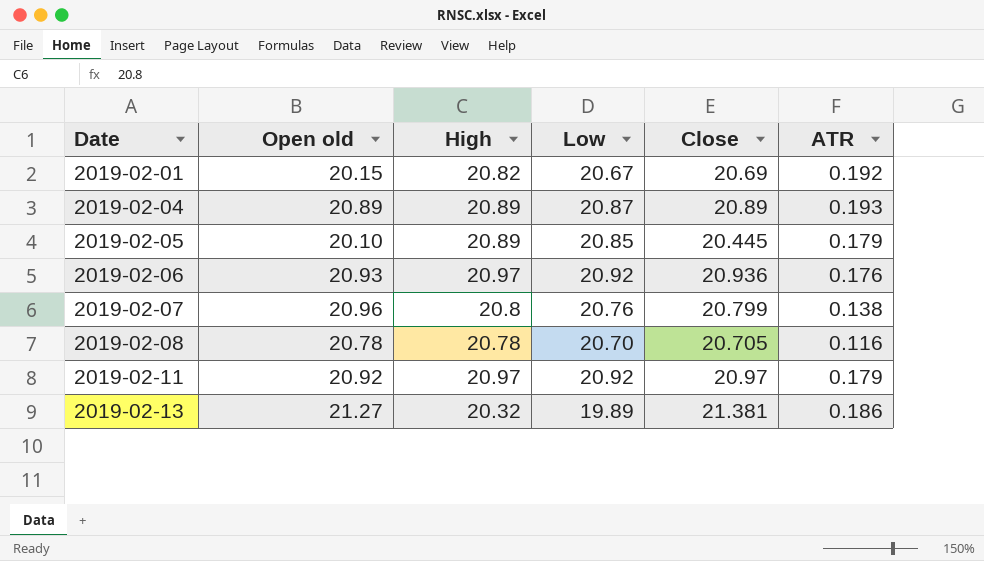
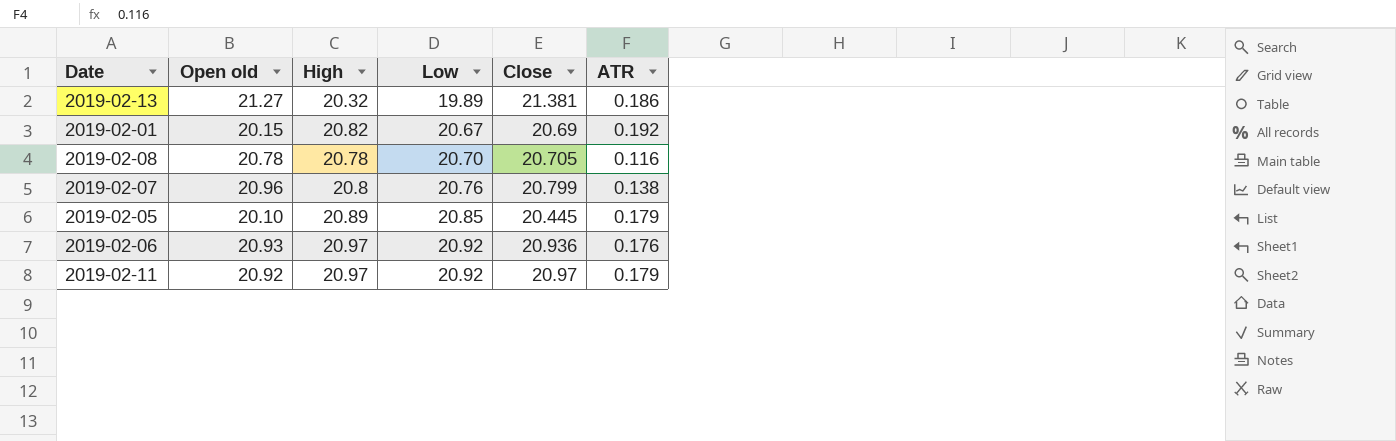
row order: Date ascending -> Low ascending
row 2019-02-04: 20.89 | 20.89 | 20.87 | 20.89 | 0.193 -> none

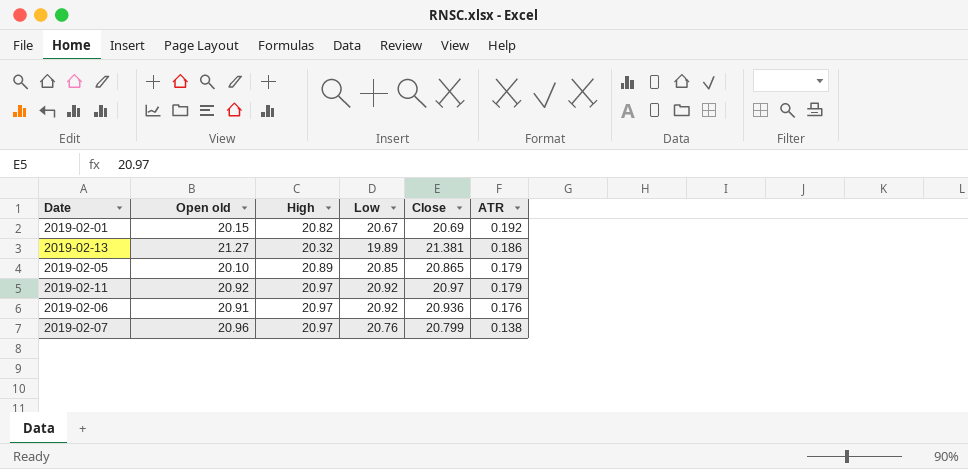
row order: Low ascending -> ATR descending
row 2019-02-08: 20.78 | 20.78 | 20.70 | 20.705 | 0.116 -> none
2019-02-05 | Close: 20.445 -> 20.865
2019-02-06 | Open old: 20.93 -> 20.91
2019-02-07 | High: 20.8 -> 20.97

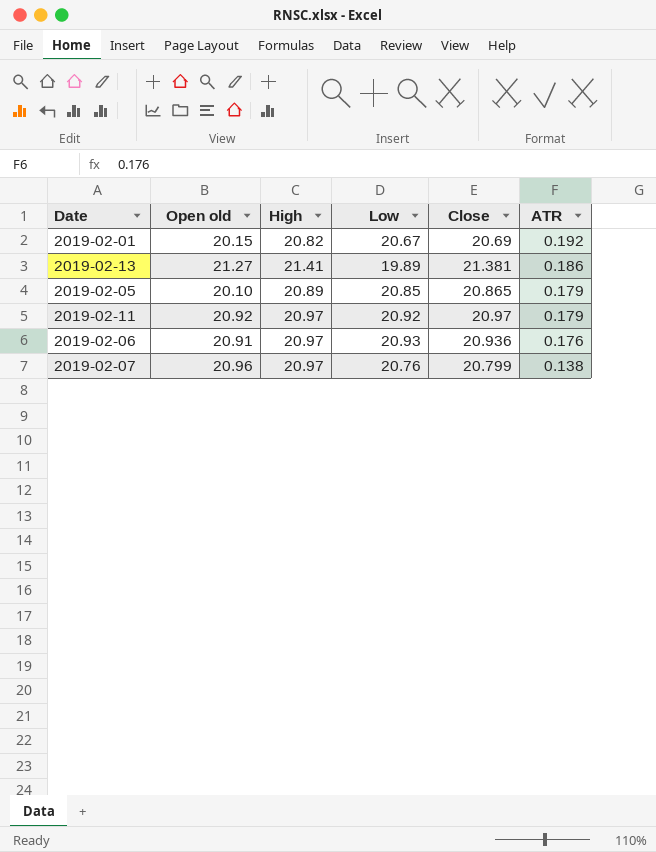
2019-02-13 | High: 20.32 -> 21.41
2019-02-06 | Low: 20.92 -> 20.93

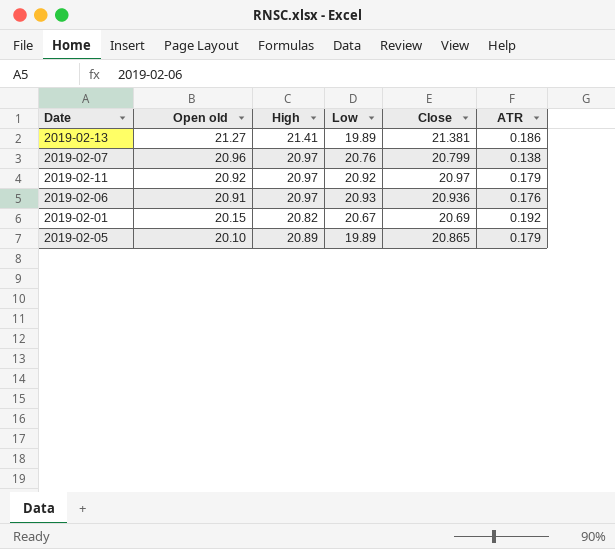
row order: ATR descending -> Open old descending
2019-02-05 | Low: 20.85 -> 19.89

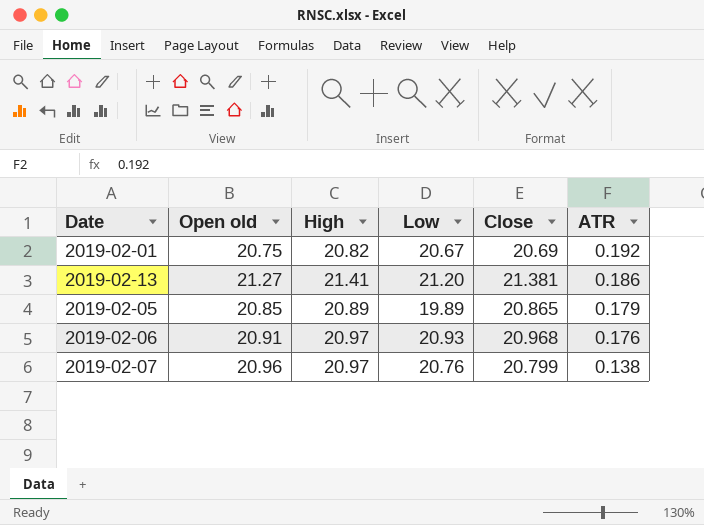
row order: Open old descending -> ATR descending
row 2019-02-11: 20.92 | 20.97 | 20.92 | 20.97 | 0.179 -> none
2019-02-01 | Open old: 20.15 -> 20.75
2019-02-13 | Low: 19.89 -> 21.20
2019-02-05 | Open old: 20.10 -> 20.85
2019-02-06 | Close: 20.936 -> 20.968

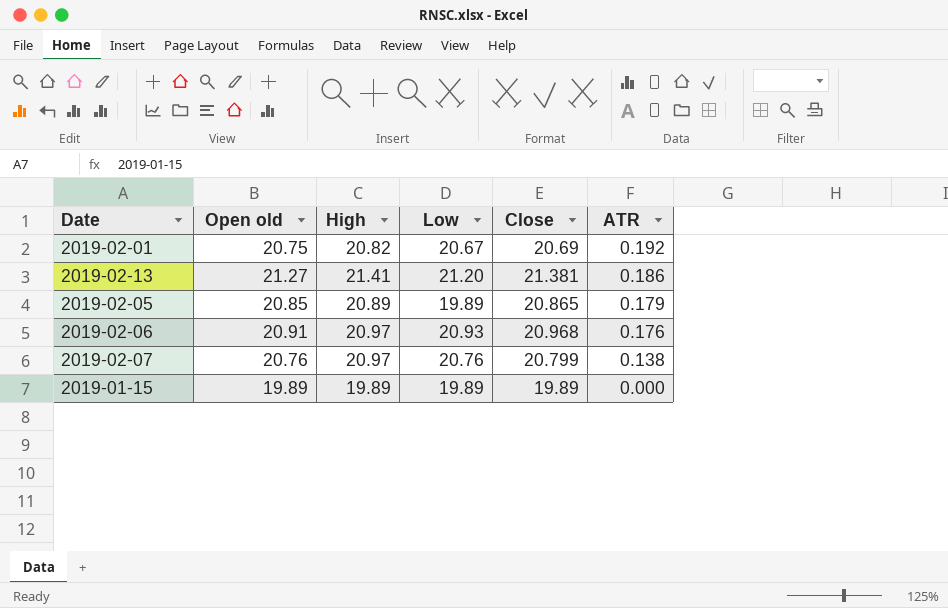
2019-02-07 | Open old: 20.96 -> 20.76
row 2019-01-15: none -> 19.89 | 19.89 | 19.89 | 19.89 | 0.000

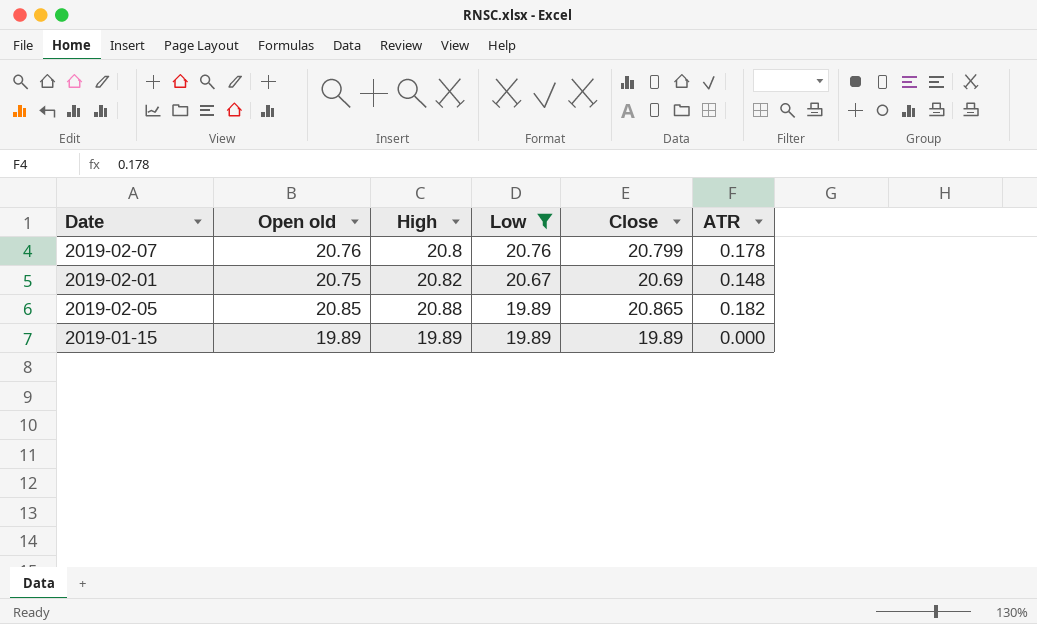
filter: none -> Low <= 20.76
row order: ATR descending -> Low descending
2019-02-07 | High: 20.97 -> 20.8
2019-02-07 | ATR: 0.138 -> 0.178
2019-02-01 | ATR: 0.192 -> 0.148
2019-02-05 | High: 20.89 -> 20.88
2019-02-05 | ATR: 0.179 -> 0.182

